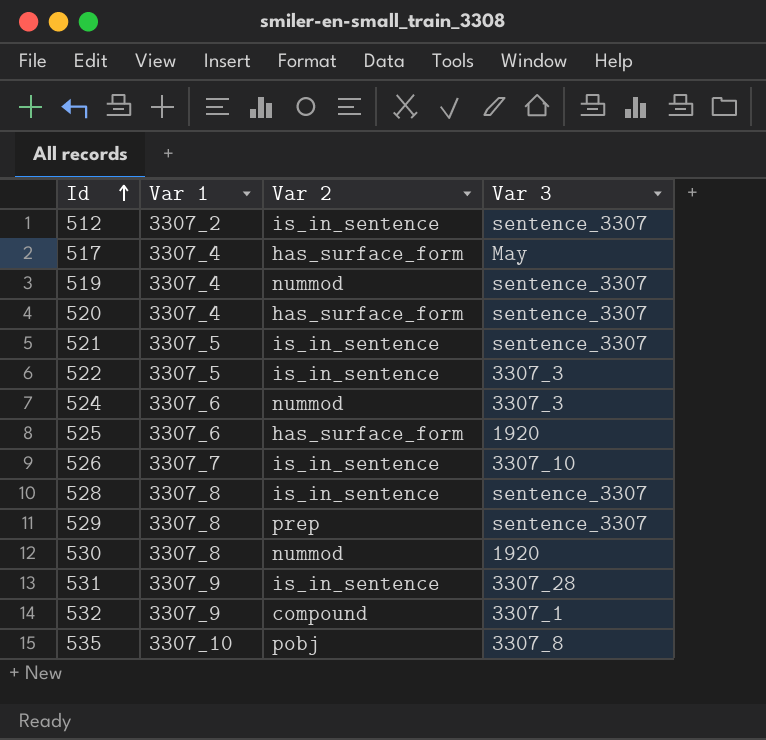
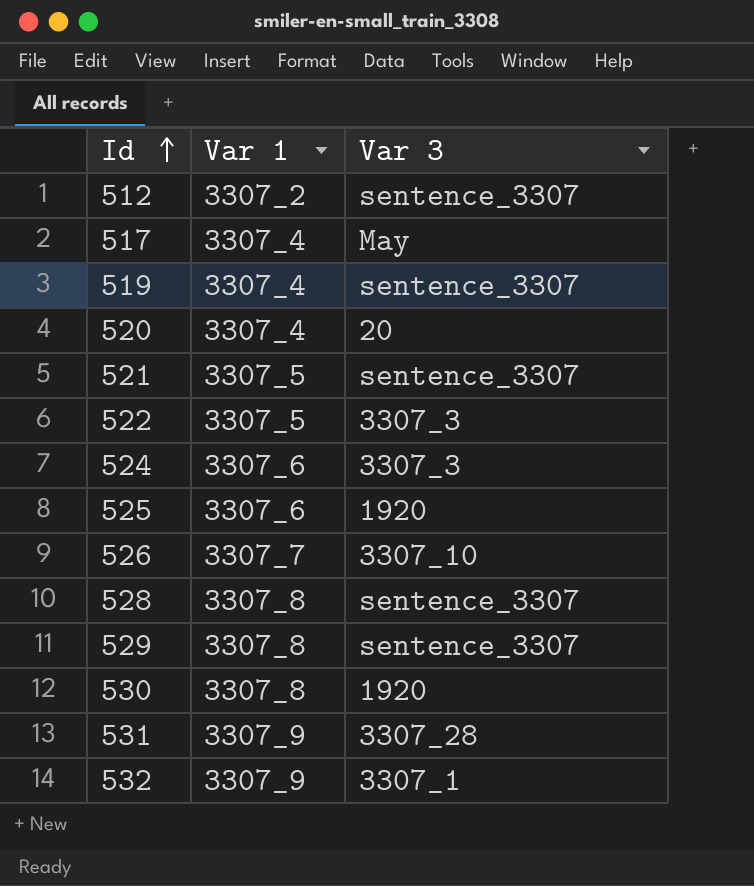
column Var 2 | position: 3 -> none
row 535: 3307_10 | pobj | 3307_8 -> none
520 | Var 3: sentence_3307 -> 20

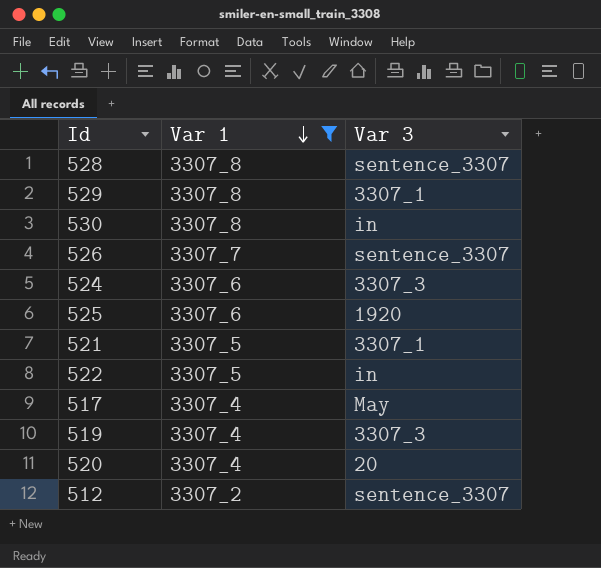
filter: none -> Var 1 != 3307_9
row order: Id ascending -> Var 1 descending
529 | Var 3: sentence_3307 -> 3307_1
530 | Var 3: 1920 -> in
526 | Var 3: 3307_10 -> sentence_3307
521 | Var 3: sentence_3307 -> 3307_1
522 | Var 3: 3307_3 -> in
519 | Var 3: sentence_3307 -> 3307_3

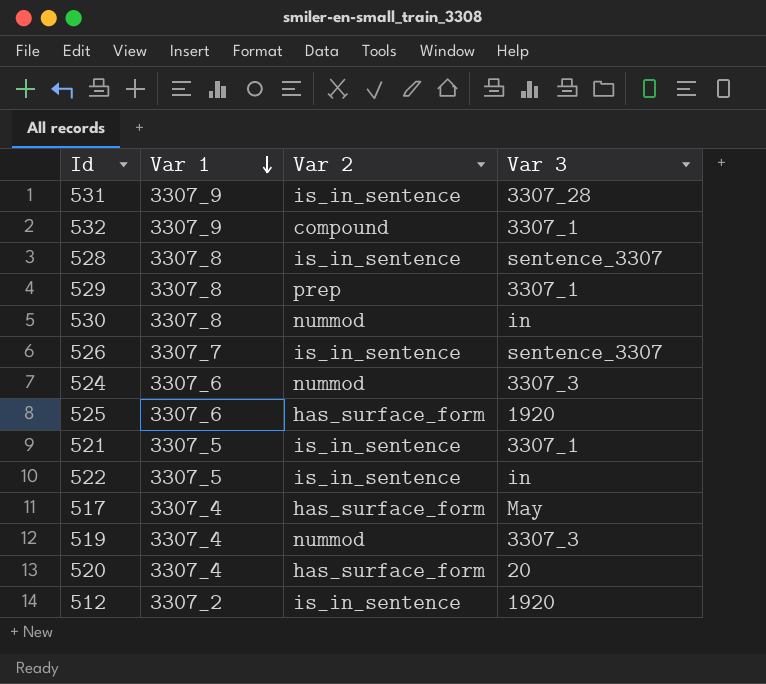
filter: Var 1 != 3307_9 -> none
column Var 2 | position: none -> 3
512 | Var 3: sentence_3307 -> 1920

